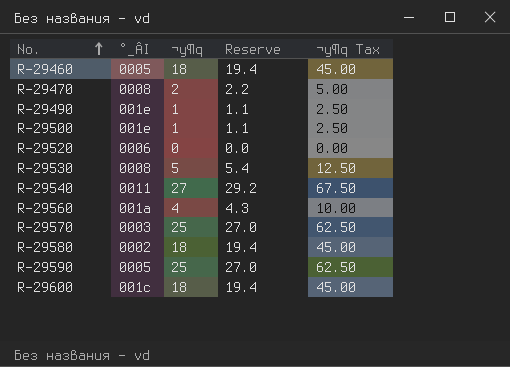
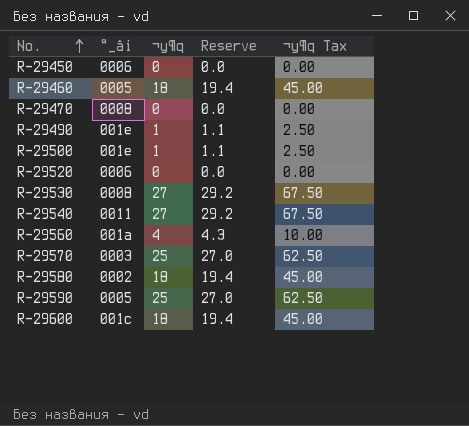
column name: °_ÂI -> °_âi
row R-29450: none -> 0006 | 0 | 0.0 | 0.00
R-29470 | ¬y¶q: 2 -> 0
R-29470 | Reserve: 2.2 -> 0.0
R-29470 | ¬y¶q Tax: 5.00 -> 0.00
R-29530 | ¬y¶q: 5 -> 27
R-29530 | Reserve: 5.4 -> 29.2
R-29530 | ¬y¶q Tax: 12.50 -> 67.50

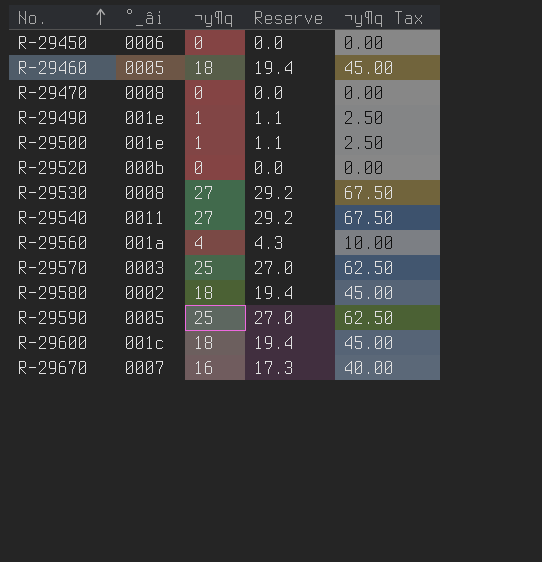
R-29520 | °_âi: 0006 -> 000b
row R-29670: none -> 0007 | 16 | 17.3 | 40.00

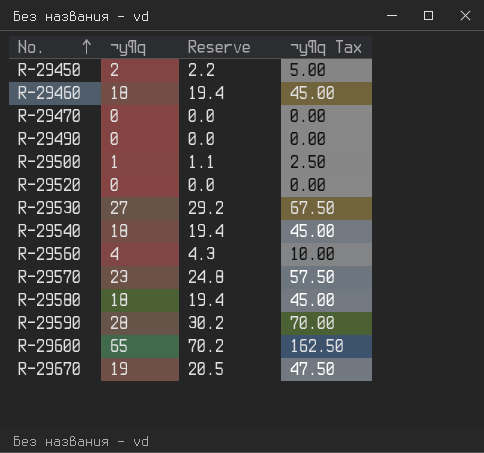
column °_âi | position: 2 -> none
R-29450 | ¬y¶q: 0 -> 2
R-29450 | Reserve: 0.0 -> 2.2
R-29450 | ¬y¶q Tax: 0.00 -> 5.00
R-29490 | ¬y¶q: 1 -> 0
R-29490 | Reserve: 1.1 -> 0.0
R-29490 | ¬y¶q Tax: 2.50 -> 0.00
R-29540 | ¬y¶q: 27 -> 18
R-29540 | Reserve: 29.2 -> 19.4
R-29540 | ¬y¶q Tax: 67.50 -> 45.00
R-29570 | ¬y¶q: 25 -> 23
R-29570 | Reserve: 27.0 -> 24.8
R-29570 | ¬y¶q Tax: 62.50 -> 57.50
R-29590 | ¬y¶q: 25 -> 28
R-29590 | Reserve: 27.0 -> 30.2
R-29590 | ¬y¶q Tax: 62.50 -> 70.00
R-29600 | ¬y¶q: 18 -> 65
R-29600 | Reserve: 19.4 -> 70.2
R-29600 | ¬y¶q Tax: 45.00 -> 162.50
R-29670 | ¬y¶q: 16 -> 19
R-29670 | Reserve: 17.3 -> 20.5
R-29670 | ¬y¶q Tax: 40.00 -> 47.50

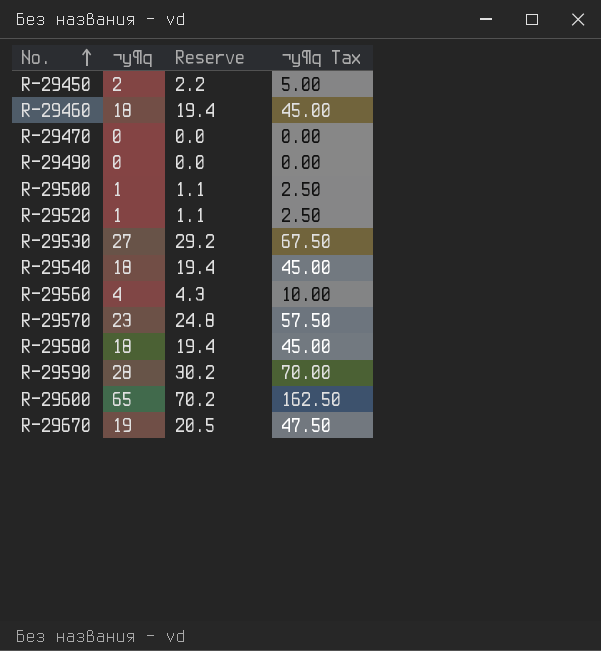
R-29520 | ¬y¶q: 0 -> 1
R-29520 | Reserve: 0.0 -> 1.1
R-29520 | ¬y¶q Tax: 0.00 -> 2.50

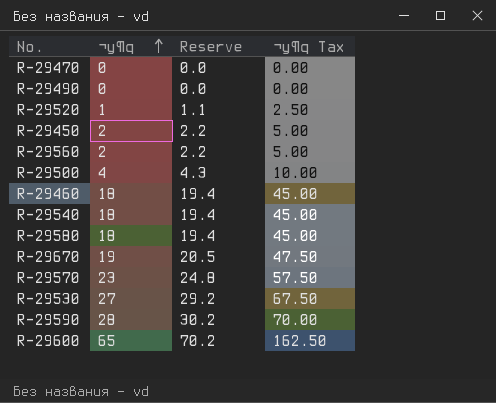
row order: No. ascending -> ¬y¶q ascending
R-29560 | ¬y¶q: 4 -> 2
R-29560 | Reserve: 4.3 -> 2.2
R-29560 | ¬y¶q Tax: 10.00 -> 5.00
R-29500 | ¬y¶q: 1 -> 4
R-29500 | Reserve: 1.1 -> 4.3
R-29500 | ¬y¶q Tax: 2.50 -> 10.00

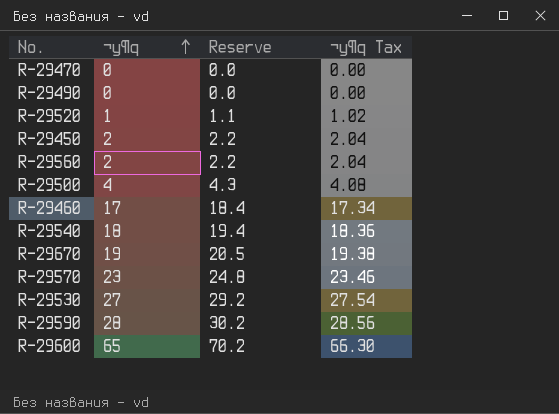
column ¬y¶q Tax | formula: [¬y¶q] * 2.5 -> [¬y¶q] * 1.02
row R-29580: 18 | 19.4 | 45.00 -> none
R-29460 | ¬y¶q: 18 -> 17
R-29460 | Reserve: 19.4 -> 18.4

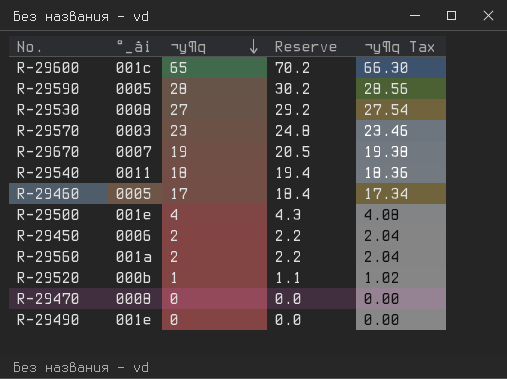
row order: ¬y¶q ascending -> ¬y¶q descending
column °_âi | position: none -> 2

